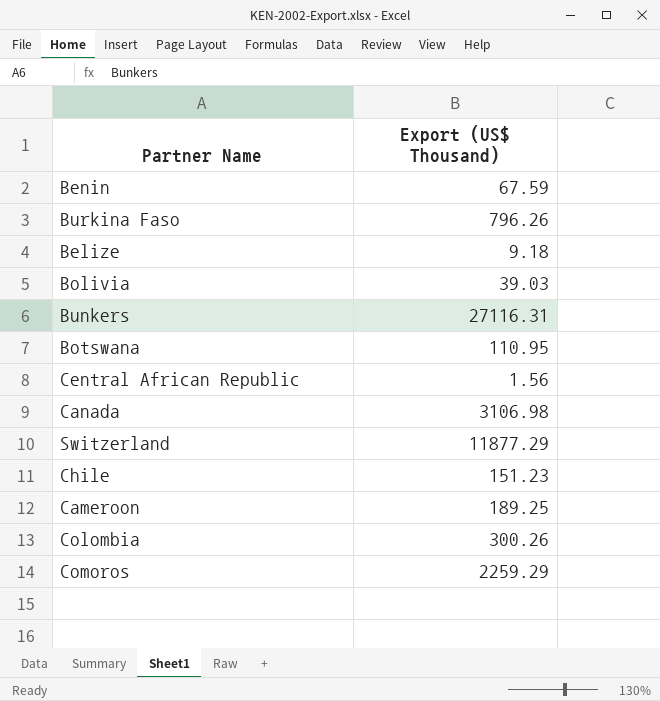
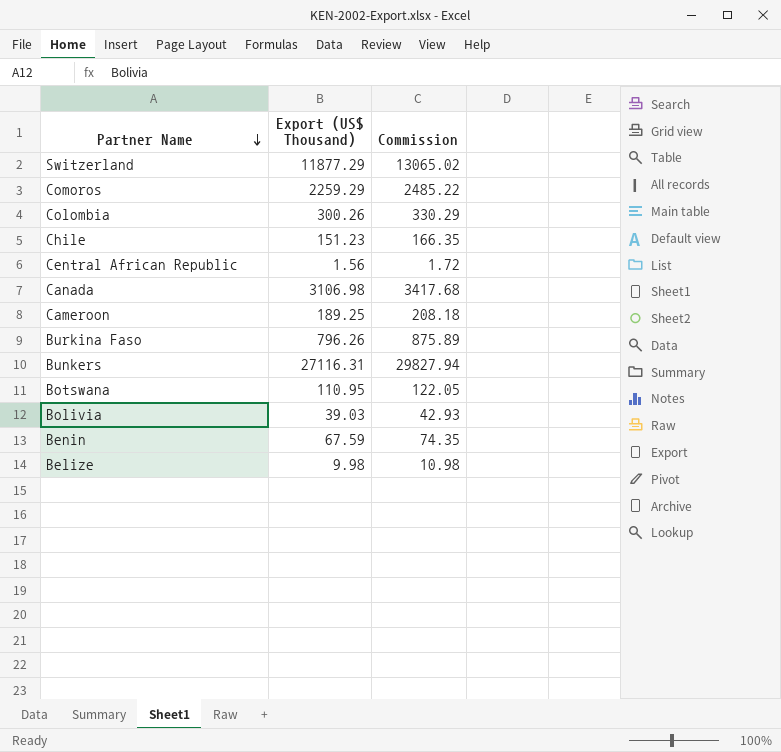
row order: none -> Partner Name descending
column Commission | formula: none -> [Export (US$ Thousand)] * 1.1
Belize | Export (US$ Thousand): 9.18 -> 9.98

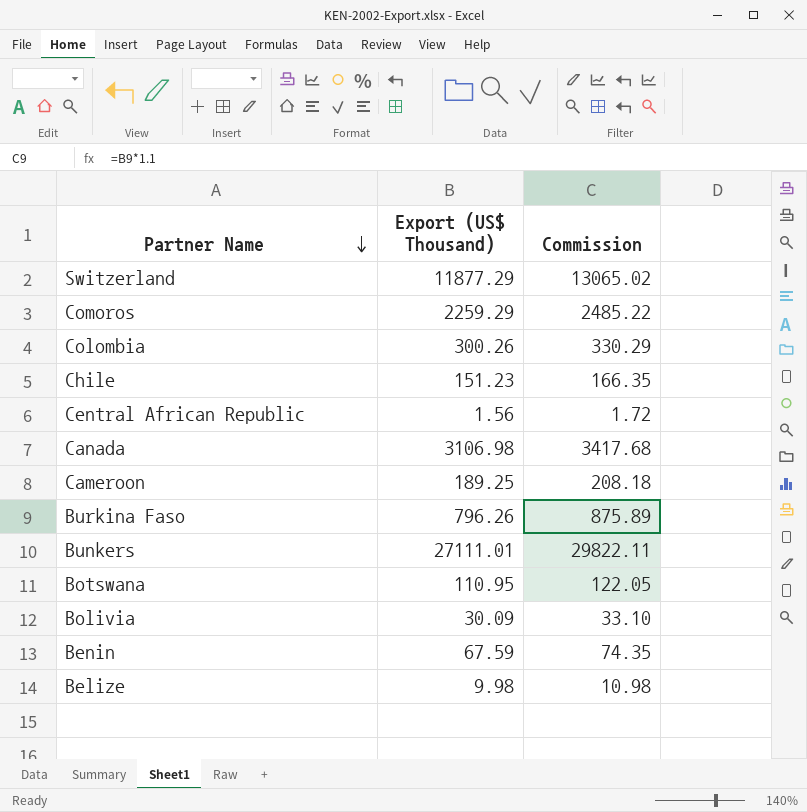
Bunkers | Export (US$ Thousand): 27116.31 -> 27111.01
Bunkers | Commission: 29827.94 -> 29822.11
Bolivia | Export (US$ Thousand): 39.03 -> 30.09
Bolivia | Commission: 42.93 -> 33.10

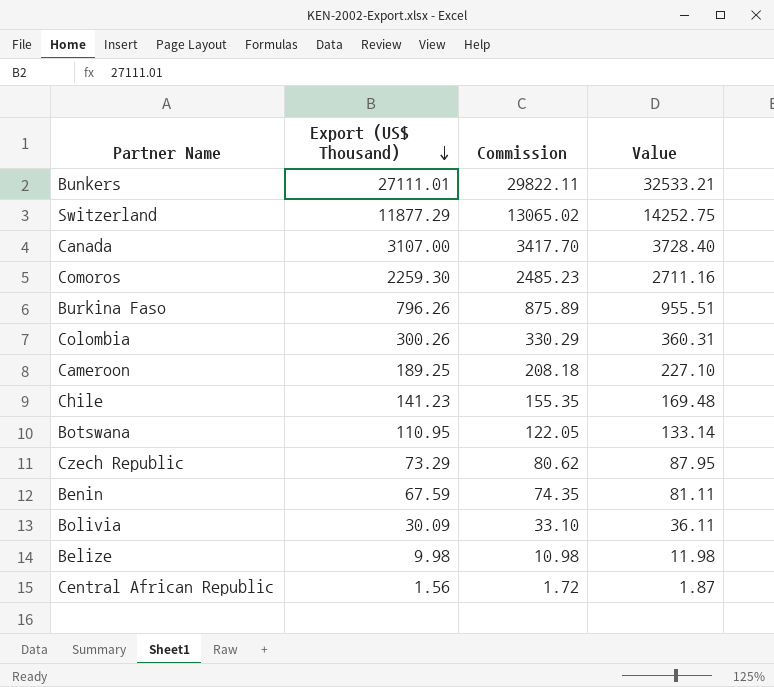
row order: Partner Name descending -> Export (US$ Thousand) descending
column Value | formula: none -> [Export (US$ Thousand)] * 1.2
Canada | Export (US$ Thousand): 3106.98 -> 3107.00
Canada | Commission: 3417.68 -> 3417.70
Comoros | Export (US$ Thousand): 2259.29 -> 2259.30
Comoros | Commission: 2485.22 -> 2485.23
Chile | Export (US$ Thousand): 151.23 -> 141.23
Chile | Commission: 166.35 -> 155.35
row Czech Republic: none -> 73.29 | 80.62 | 87.95

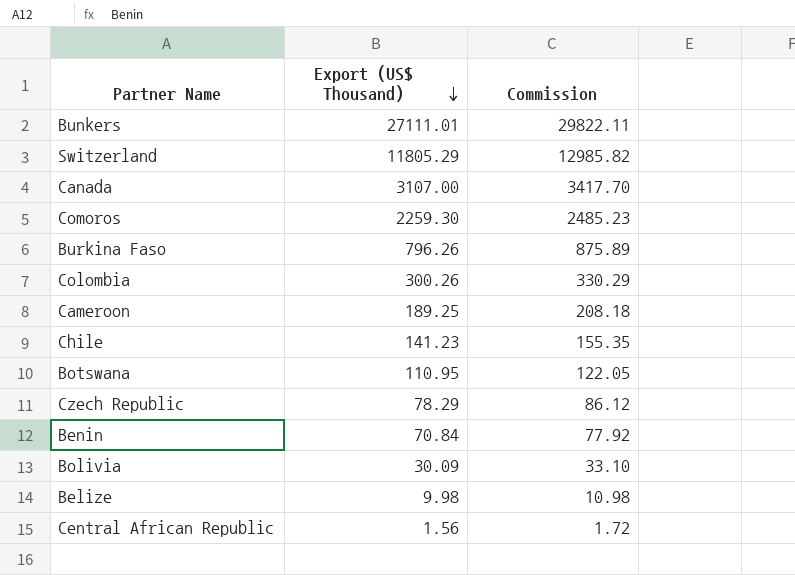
column Value | formula: [Export (US$ Thousand)] * 1.2 -> none
Switzerland | Export (US$ Thousand): 11877.29 -> 11805.29
Switzerland | Commission: 13065.02 -> 12985.82
Czech Republic | Export (US$ Thousand): 73.29 -> 78.29
Czech Republic | Commission: 80.62 -> 86.12
Benin | Export (US$ Thousand): 67.59 -> 70.84
Benin | Commission: 74.35 -> 77.92

